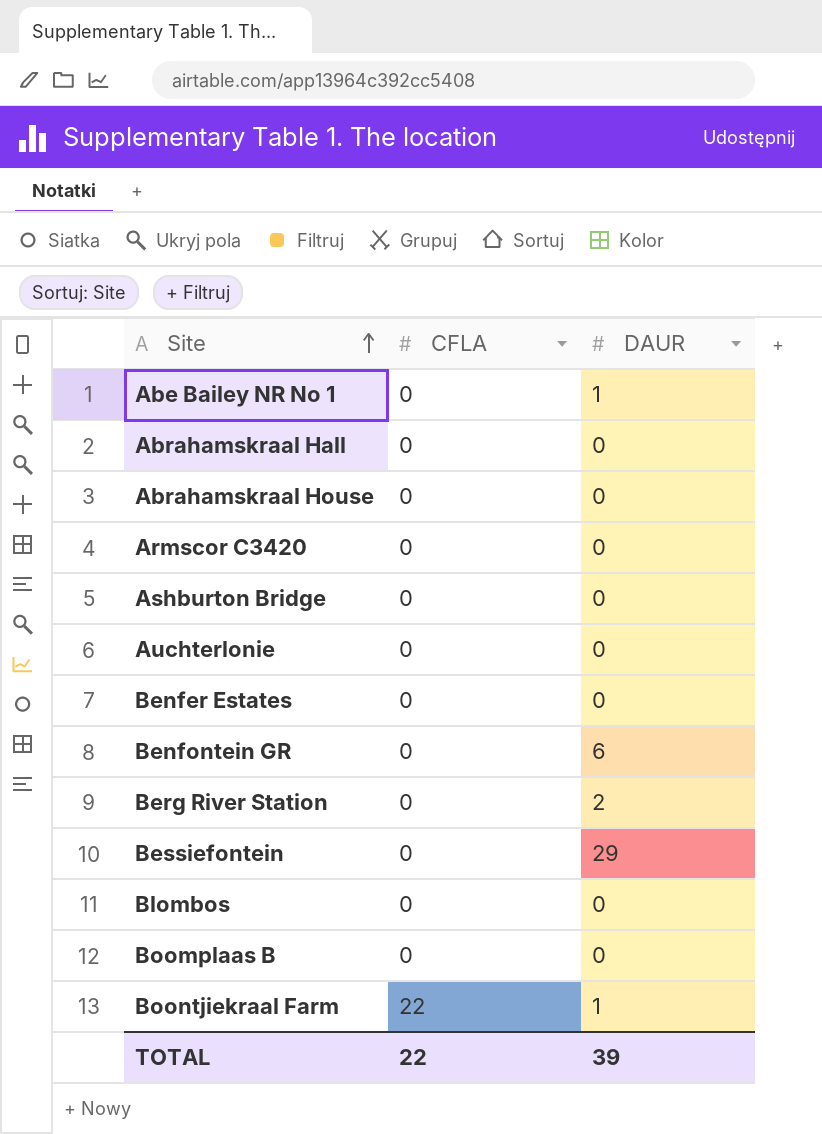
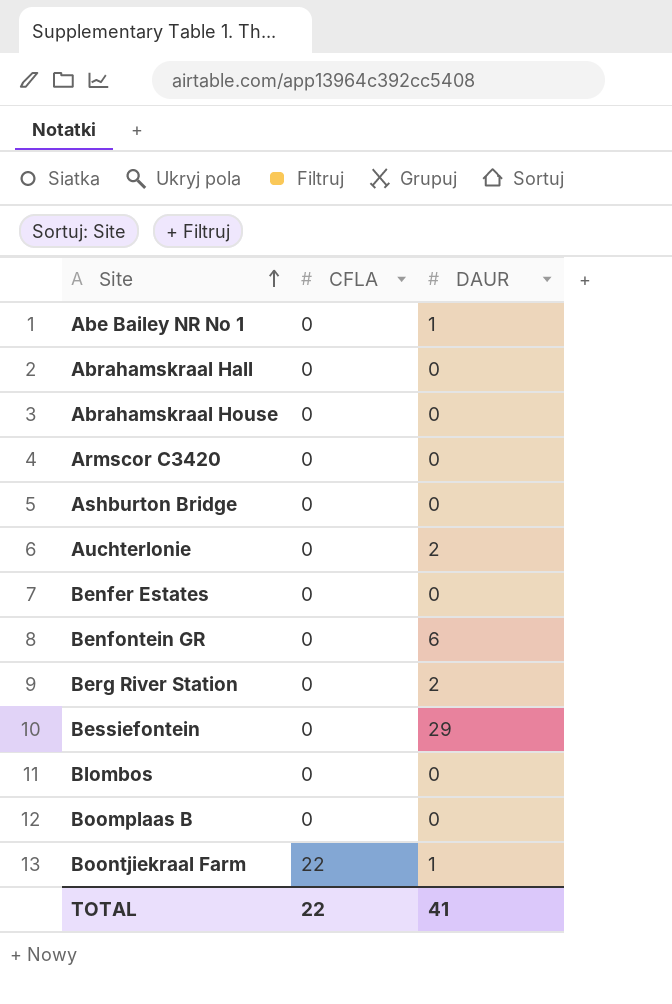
Auchterlonie | DAUR: 0 -> 2
TOTAL | DAUR: 39 -> 41

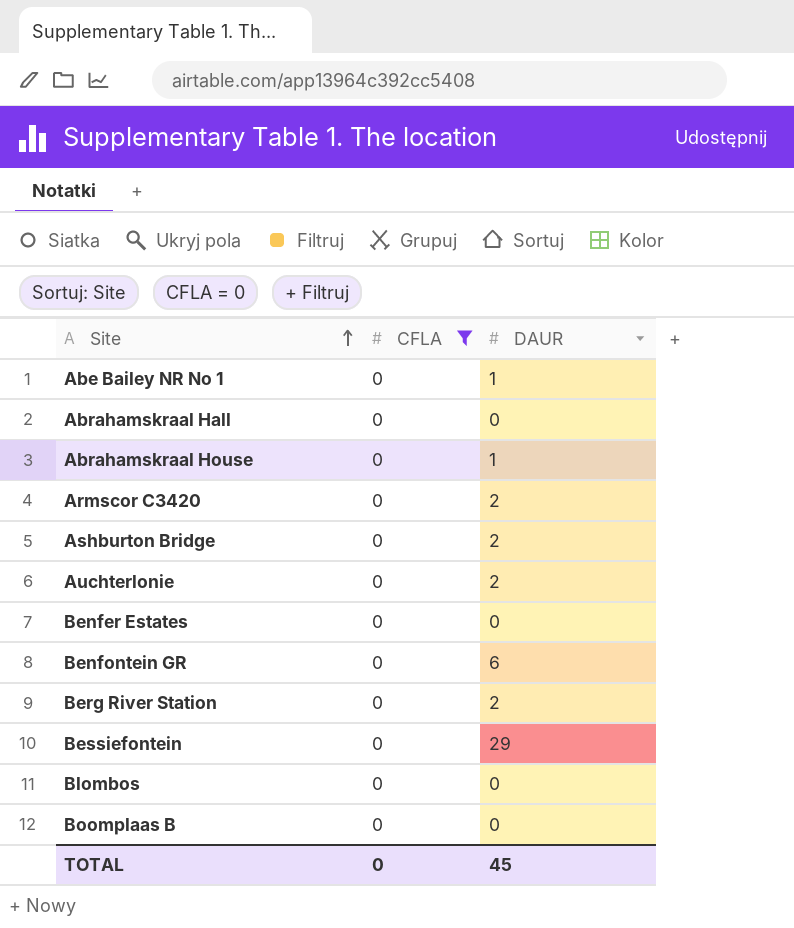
filter: none -> CFLA = 0
Abrahamskraal House | DAUR: 0 -> 1
Armscor C3420 | DAUR: 0 -> 2
Ashburton Bridge | DAUR: 0 -> 2
TOTAL | CFLA: 22 -> 0
TOTAL | DAUR: 41 -> 45

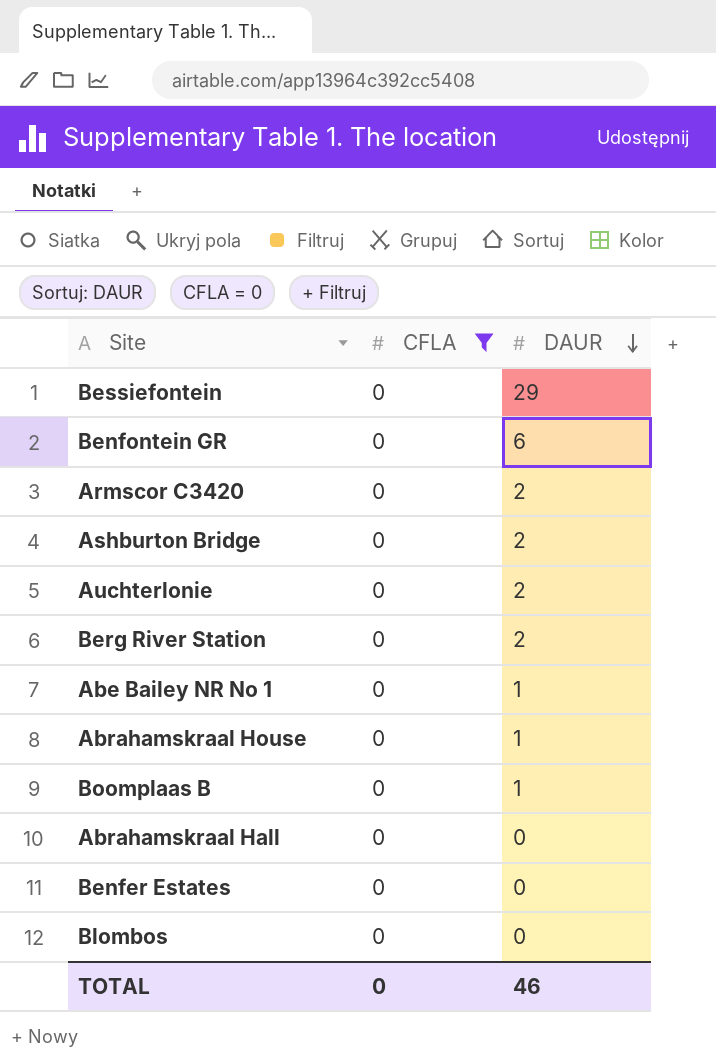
row order: Site ascending -> DAUR descending
Boomplaas B | DAUR: 0 -> 1
TOTAL | DAUR: 45 -> 46

